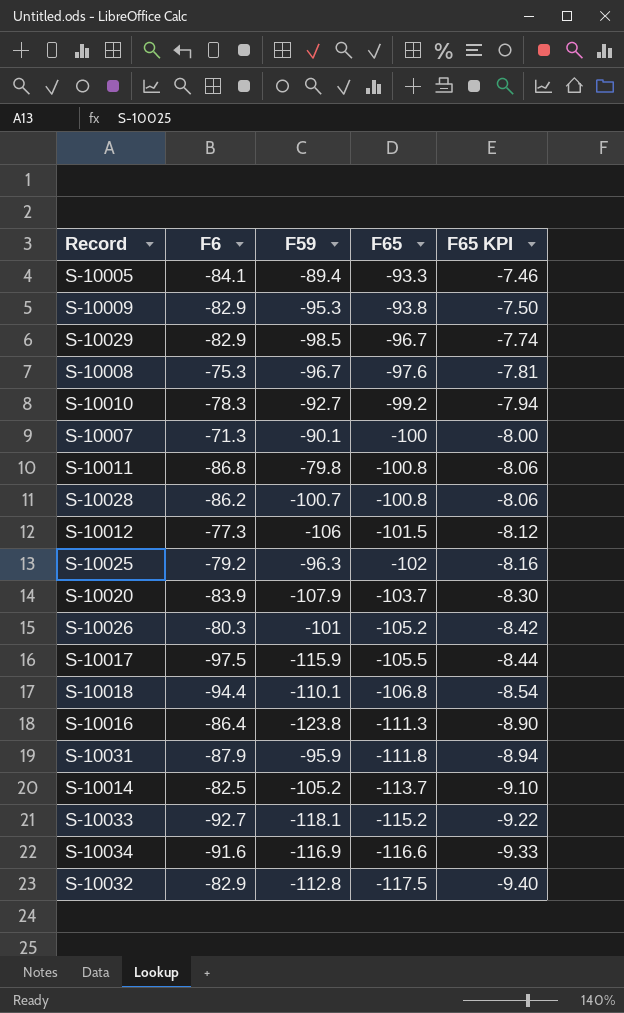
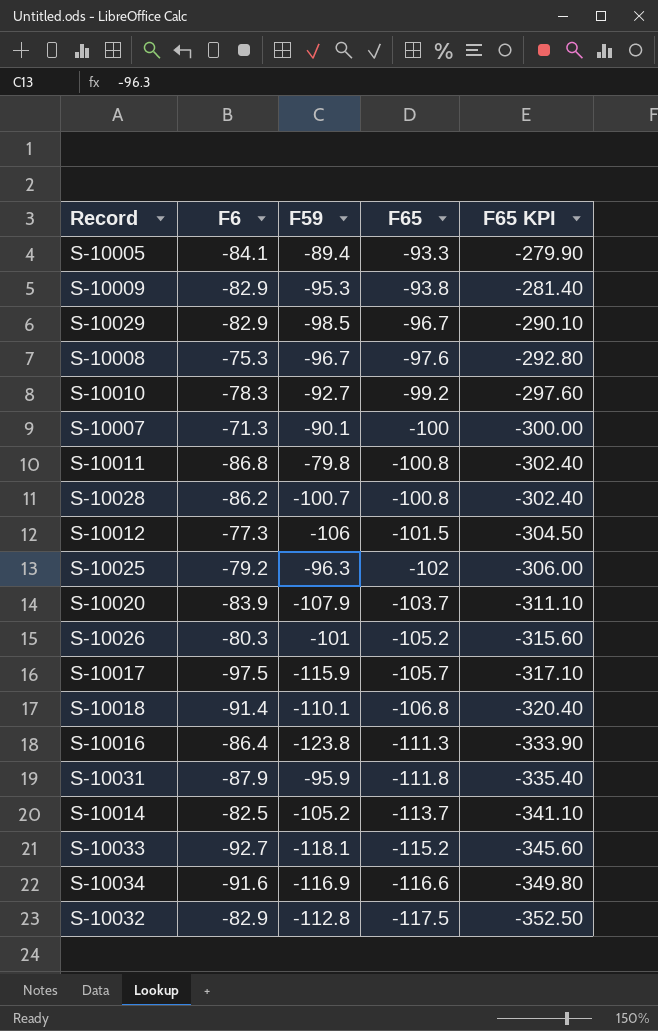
column F65 KPI | formula: [F65] * 0.08 -> [F65] * 3
S-10017 | F65: -105.5 -> -105.7
S-10018 | F6: -94.4 -> -91.4

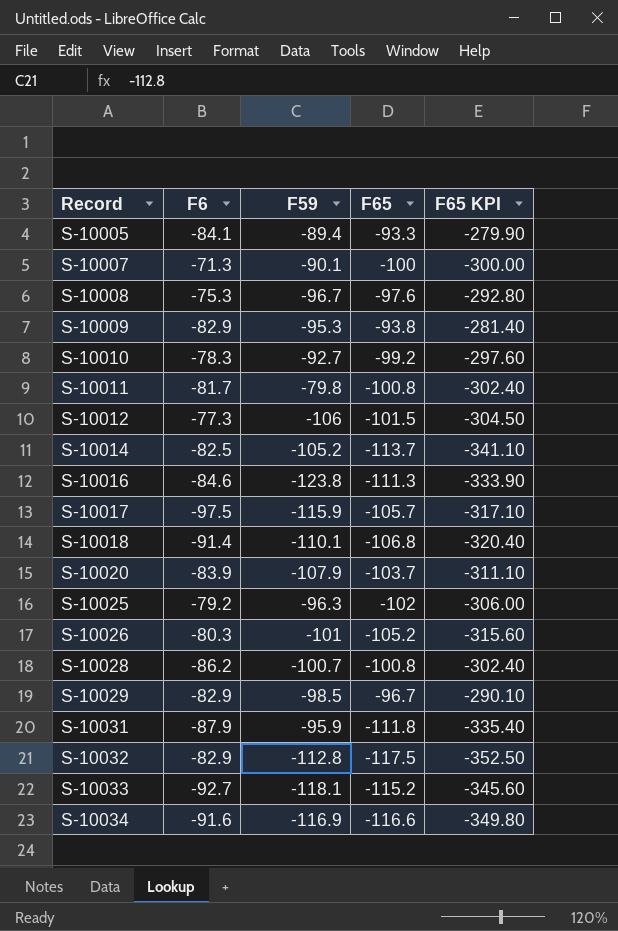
row order: F65 descending -> Record ascending
S-10011 | F6: -86.8 -> -81.7
S-10016 | F6: -86.4 -> -84.6

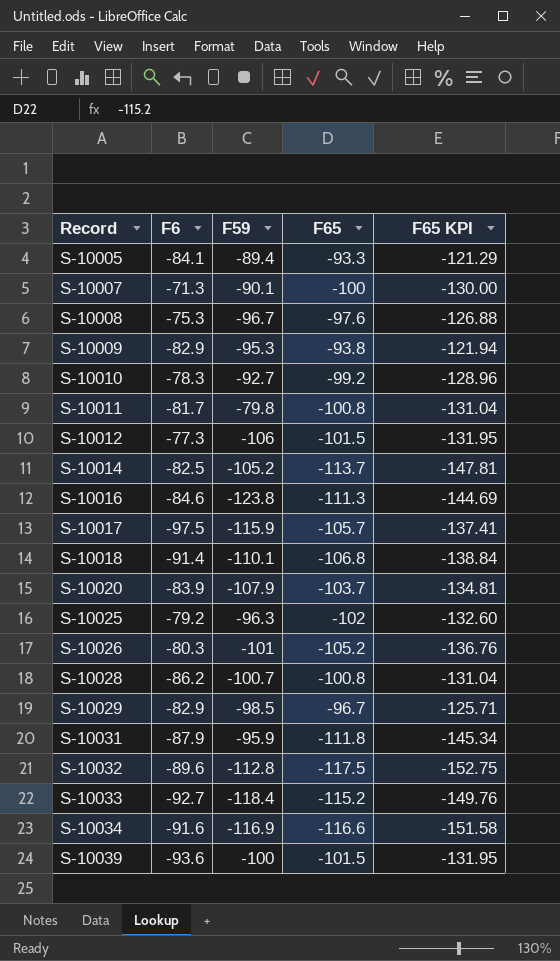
column F65 KPI | formula: [F65] * 3 -> [F65] * 1.3
S-10032 | F6: -82.9 -> -89.6
S-10033 | F59: -118.1 -> -118.4
row S-10039: none -> -93.6 | -100 | -101.5 | -131.95

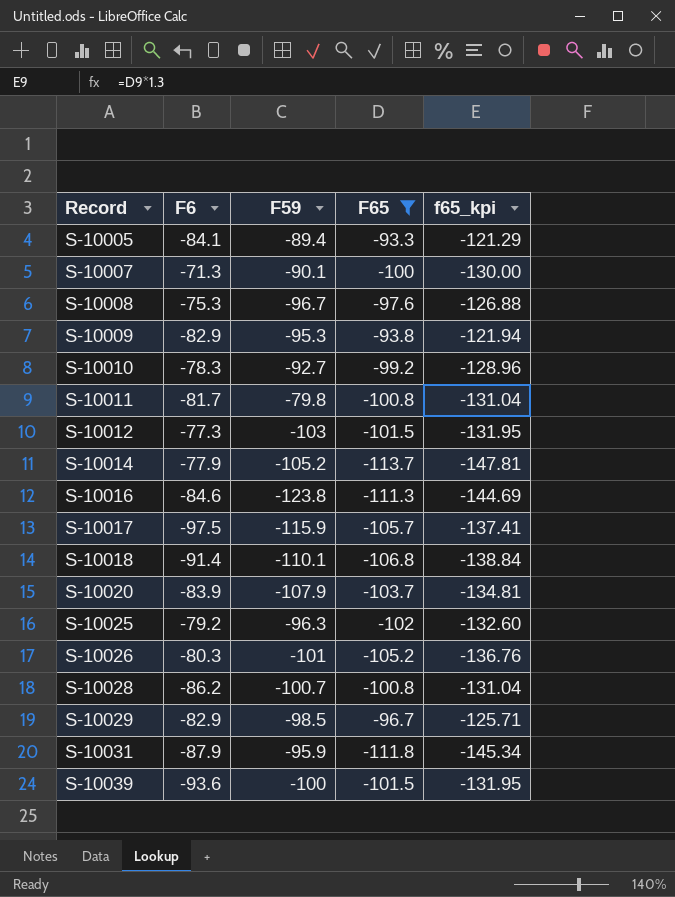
filter: none -> F65 >= -113.7
column name: F65 KPI -> f65_kpi
S-10012 | F59: -106 -> -103
S-10014 | F6: -82.5 -> -77.9

